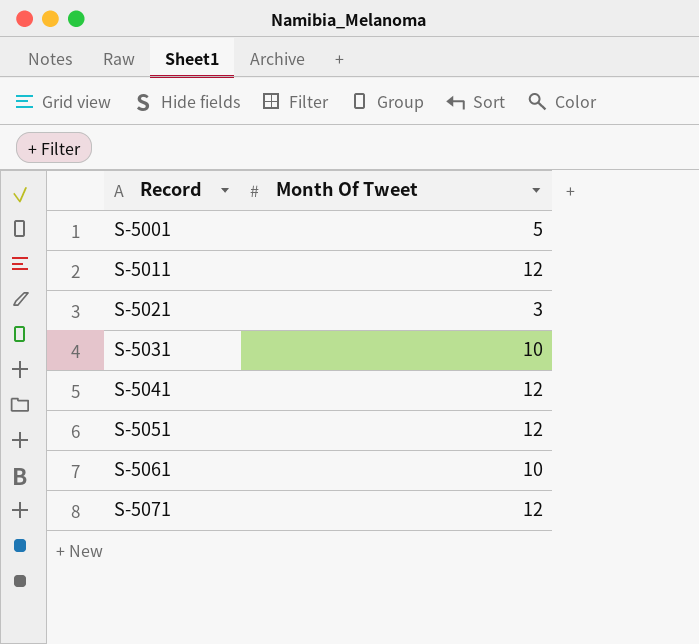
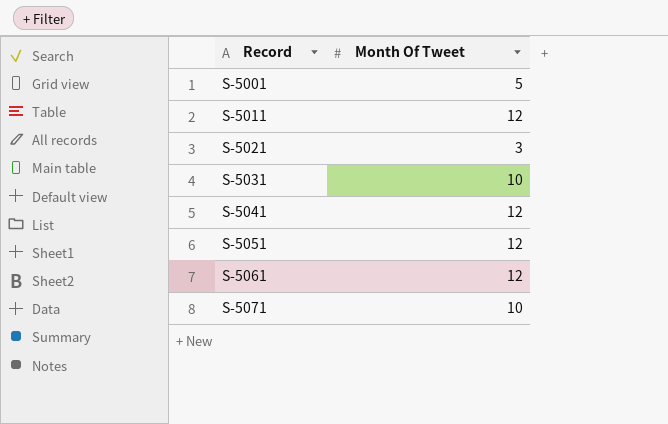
S-5061 | Month Of Tweet: 10 -> 12
S-5071 | Month Of Tweet: 12 -> 10

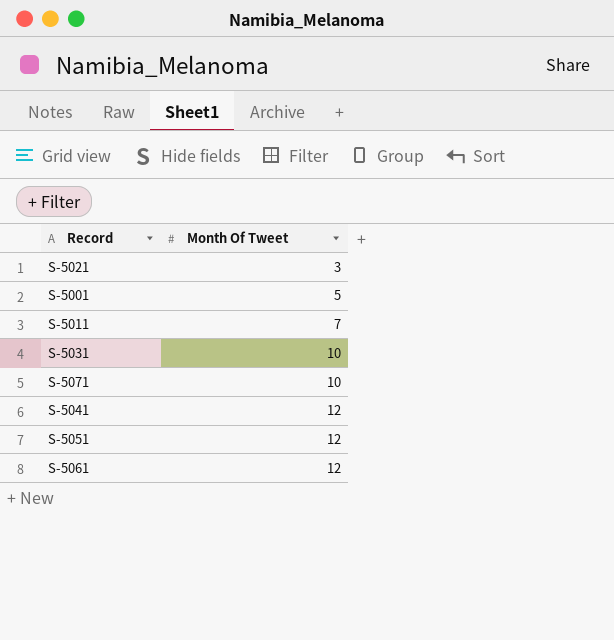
row order: Record ascending -> Month Of Tweet ascending
S-5011 | Month Of Tweet: 12 -> 7

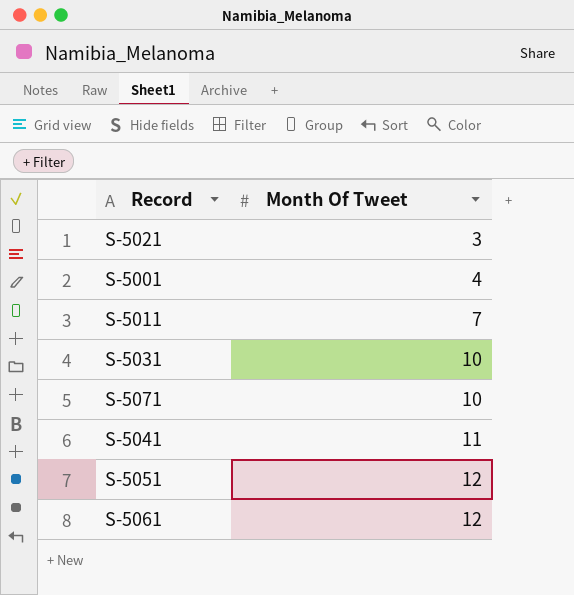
S-5001 | Month Of Tweet: 5 -> 4
S-5041 | Month Of Tweet: 12 -> 11

